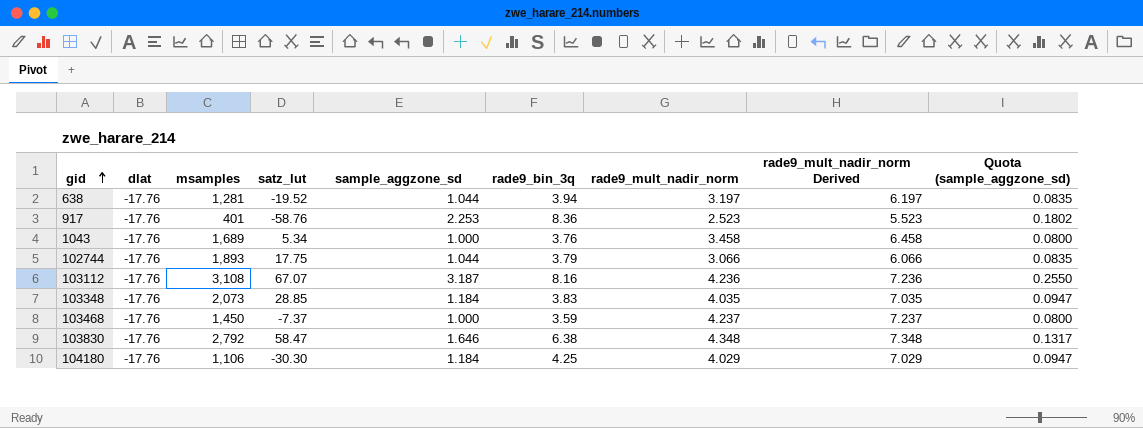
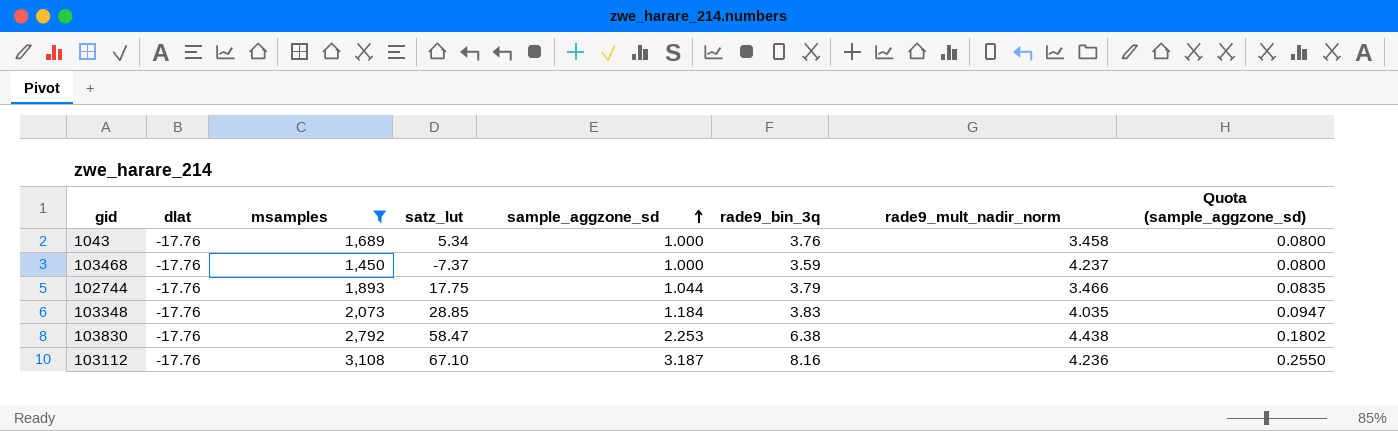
filter: none -> msamples >= 1,450
row order: gid ascending -> sample_aggzone_sd ascending
column rade9_mult_nadir_norm Derived | formula: [rade9_mult_nadir_norm] + 3 -> none
102744 | rade9_mult_nadir_norm: 3.066 -> 3.466
103830 | sample_aggzone_sd: 1.646 -> 2.253
103830 | rade9_mult_nadir_norm: 4.348 -> 4.438
103830 | Quota (sample_aggzone_sd): 0.1317 -> 0.1802
103112 | satz_lut: 67.07 -> 67.10

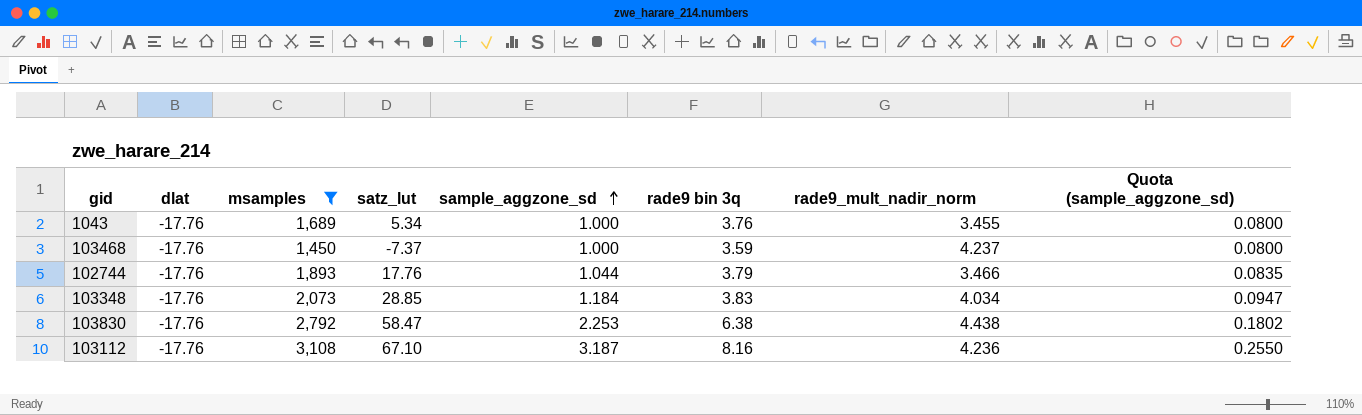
column name: rade9_bin_3q -> rade9 bin 3q
1043 | rade9_mult_nadir_norm: 3.458 -> 3.455
102744 | satz_lut: 17.75 -> 17.76
103348 | rade9_mult_nadir_norm: 4.035 -> 4.034

